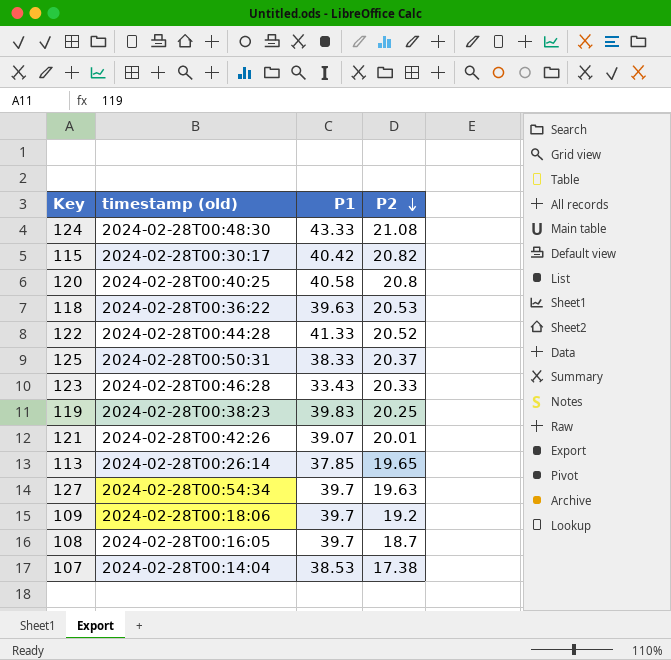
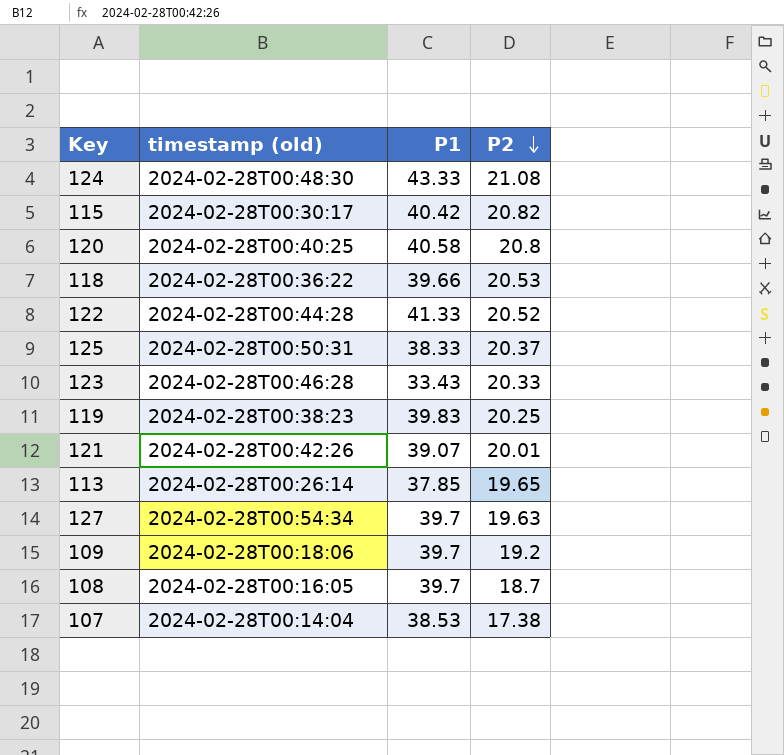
118 | P1: 39.63 -> 39.66

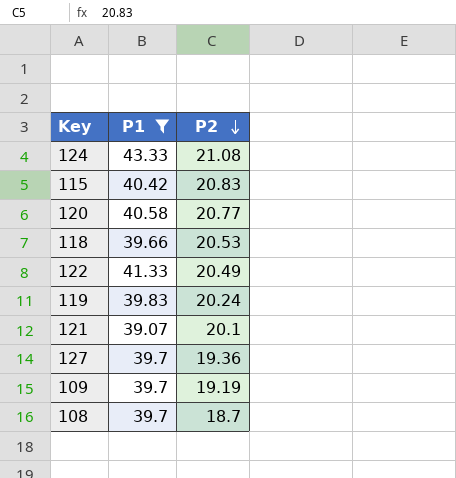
filter: none -> P1 >= 39.07
column timestamp (old) | position: 2 -> none
115 | P2: 20.82 -> 20.83
120 | P2: 20.8 -> 20.77
122 | P2: 20.52 -> 20.49
119 | P2: 20.25 -> 20.24
121 | P2: 20.01 -> 20.1
127 | P2: 19.63 -> 19.36
109 | P2: 19.2 -> 19.19

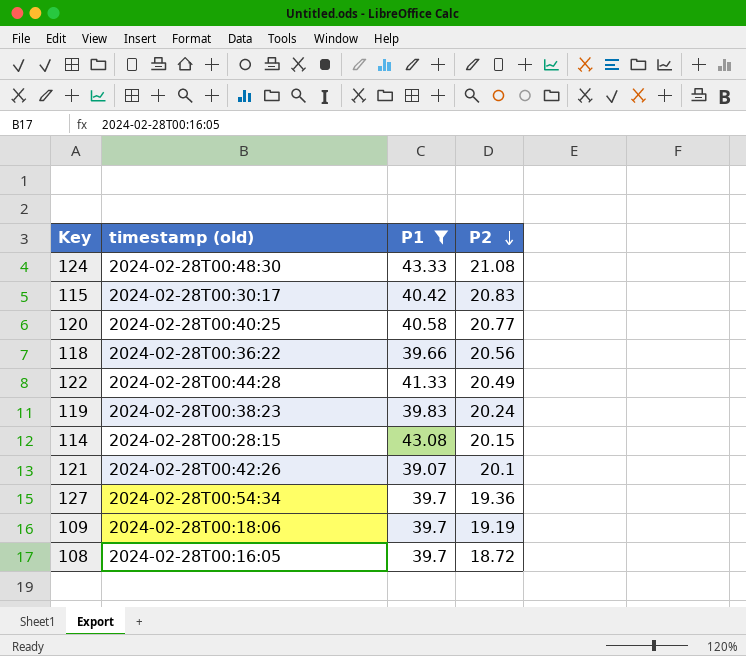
column timestamp (old) | position: none -> 2
118 | P2: 20.53 -> 20.56
row 114: none -> 2024-02-28T00:28:15 | 43.08 | 20.15
108 | P2: 18.7 -> 18.72

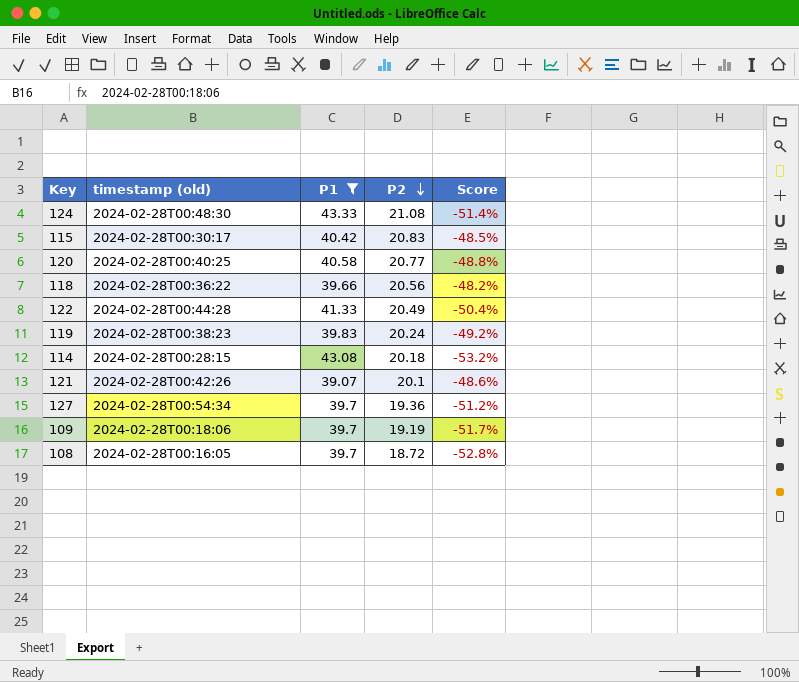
column Score | formula: none -> ([P2] - [P1]) / [P1]
114 | P2: 20.15 -> 20.18

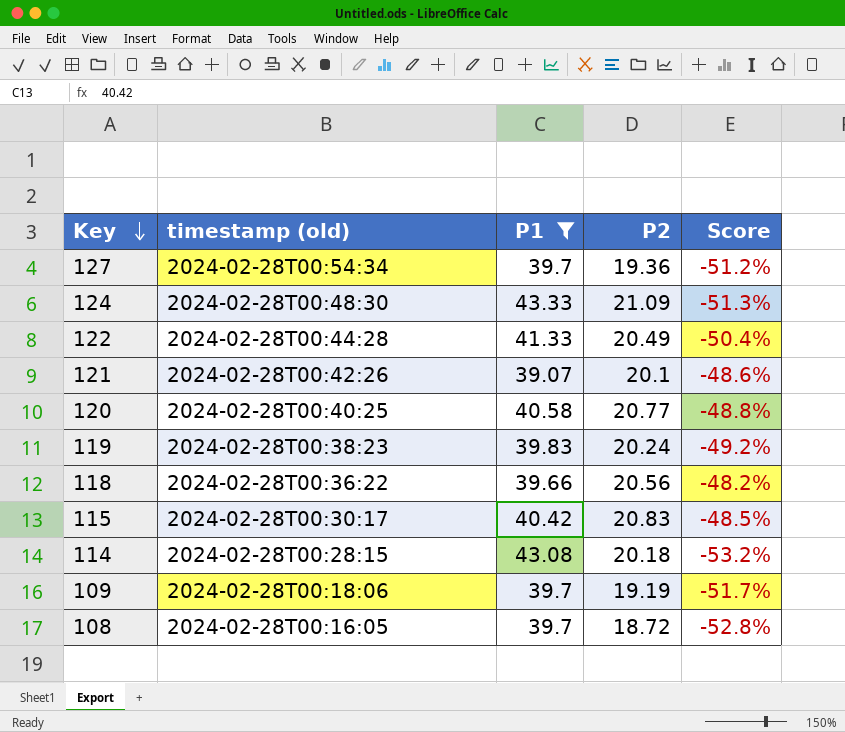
row order: P2 descending -> Key descending
124 | P2: 21.08 -> 21.09
124 | Score: -51.4% -> -51.3%

